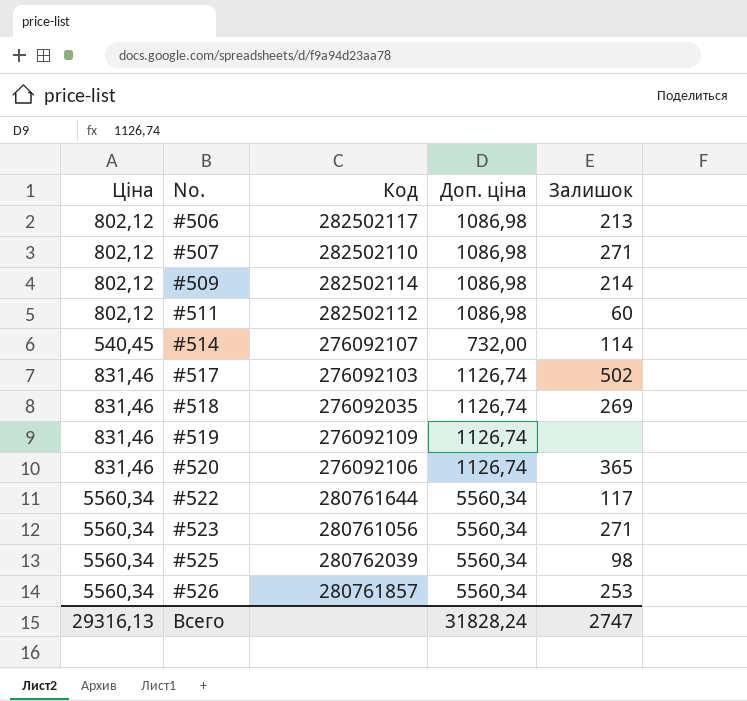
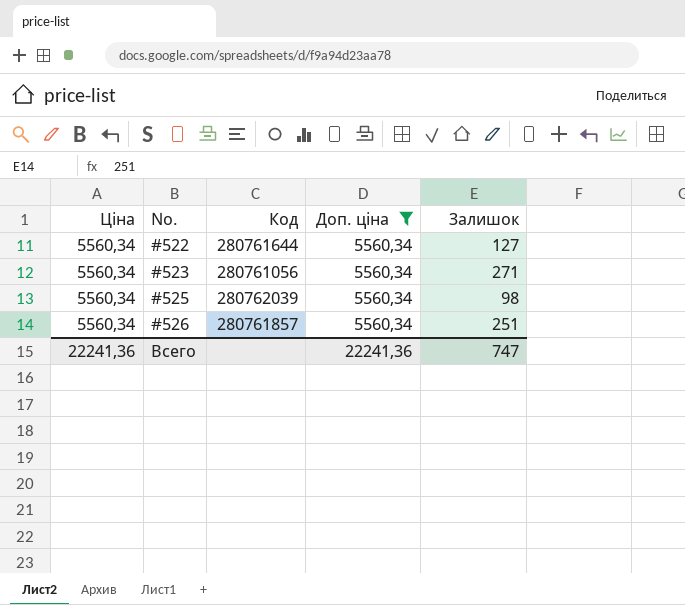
filter: none -> Доп. ціна = 5560,34
#522 | Залишок: 117 -> 127
#526 | Залишок: 253 -> 251
Всего | Ціна: 29316,13 -> 22241,36
Всего | Доп. ціна: 31828,24 -> 22241,36
Всего | Залишок: 2747 -> 747

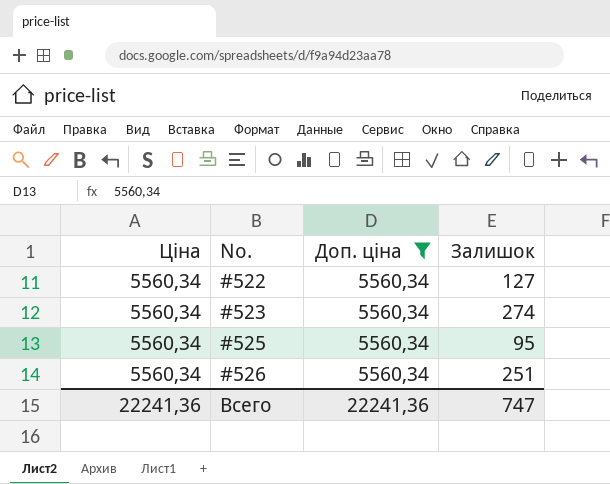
column Код | position: 3 -> none
#523 | Залишок: 271 -> 274
#525 | Залишок: 98 -> 95

